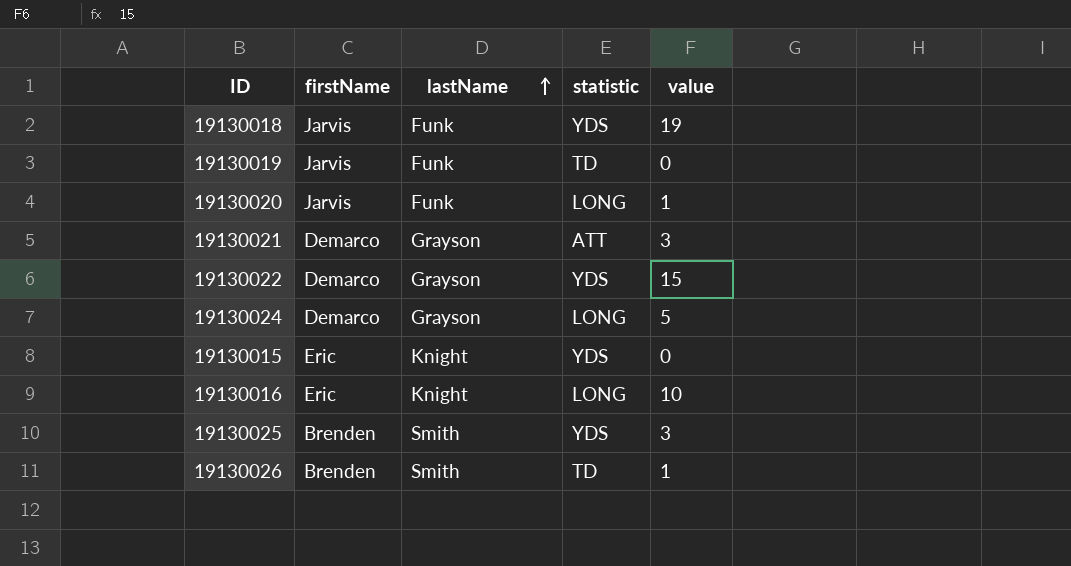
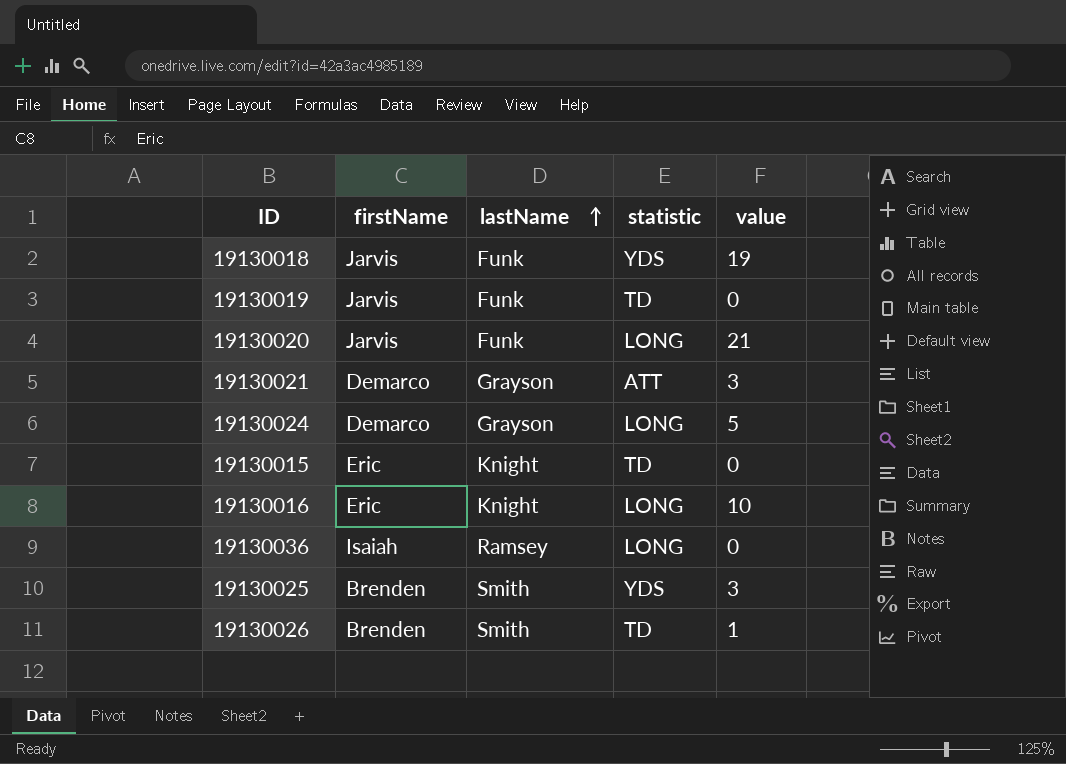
row 19130022: Demarco | Grayson | YDS | 15 -> none
19130020 | value: 1 -> 21
19130015 | statistic: YDS -> TD
row 19130036: none -> Isaiah | Ramsey | LONG | 0

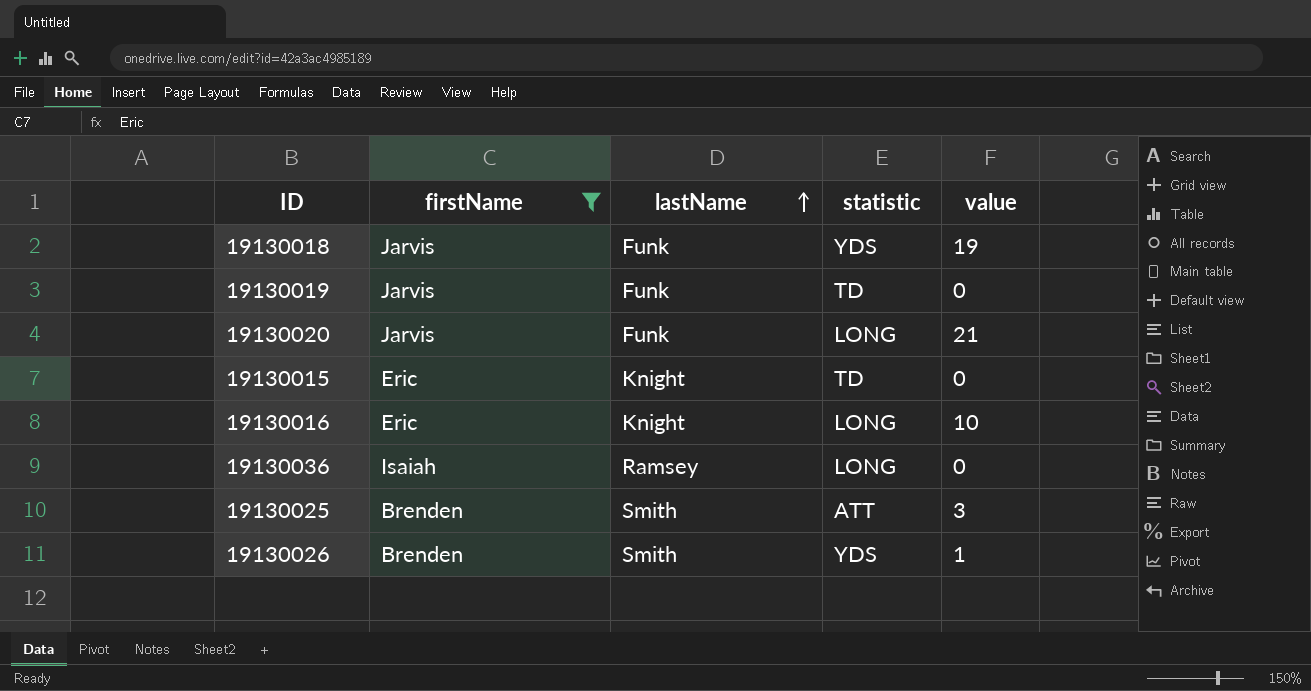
filter: none -> firstName != Demarco
19130025 | statistic: YDS -> ATT
19130026 | statistic: TD -> YDS

